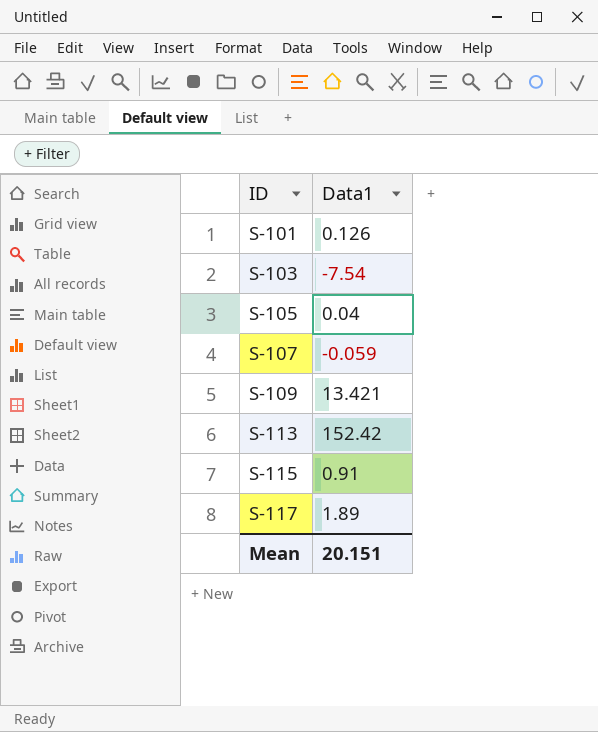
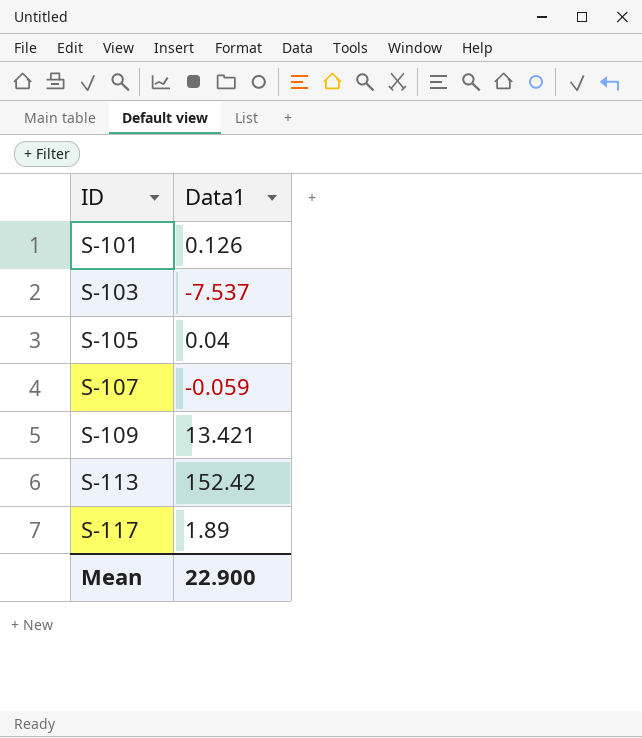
row S-115: 0.91 -> none
S-103 | Data1: -7.54 -> -7.537
Mean | Data1: 20.151 -> 22.900

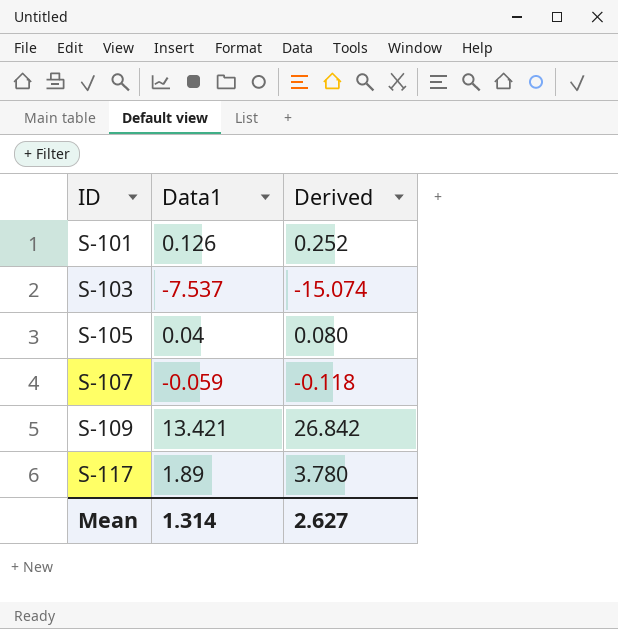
column Derived | formula: none -> [Data1] * 2
row S-113: 152.42 -> none
Mean | Data1: 22.900 -> 1.314

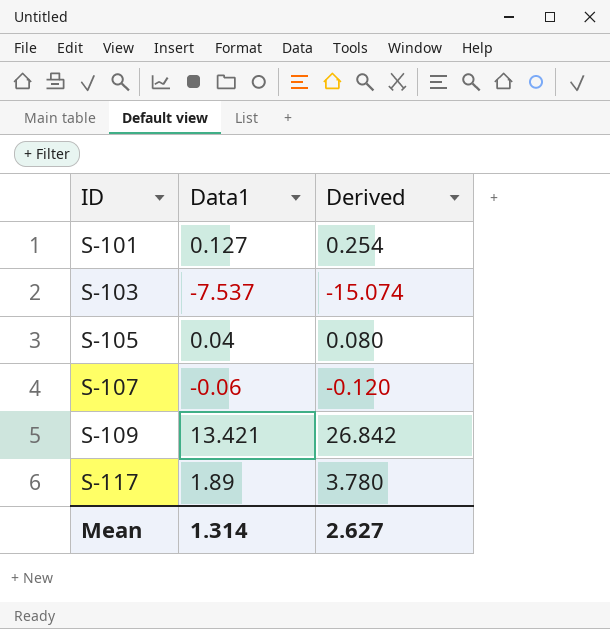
S-101 | Data1: 0.126 -> 0.127
S-101 | Derived: 0.252 -> 0.254
S-107 | Data1: -0.059 -> -0.06
S-107 | Derived: -0.118 -> -0.120

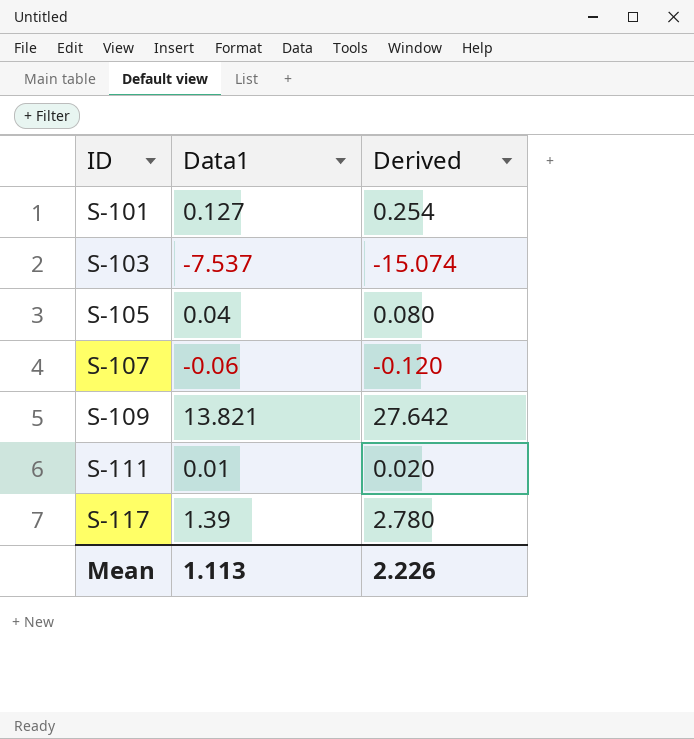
S-109 | Data1: 13.421 -> 13.821
S-109 | Derived: 26.842 -> 27.642
row S-111: none -> 0.01 | 0.020
S-117 | Data1: 1.89 -> 1.39
S-117 | Derived: 3.780 -> 2.780
Mean | Data1: 1.314 -> 1.113
Mean | Derived: 2.627 -> 2.226

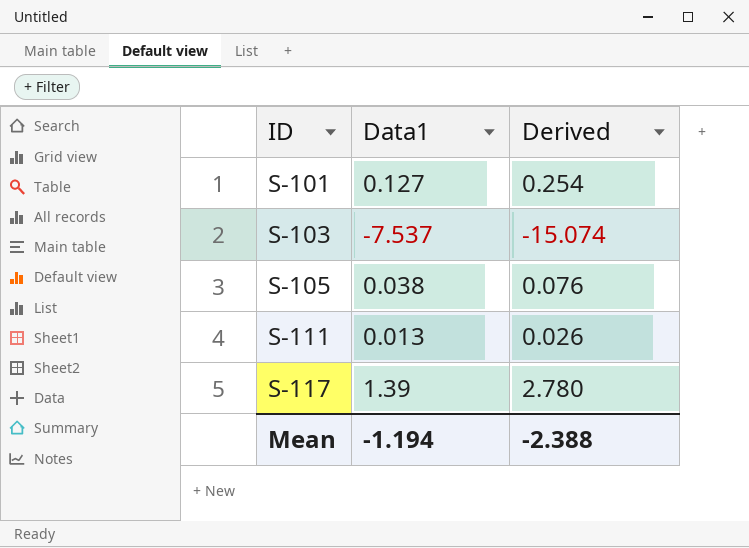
row S-107: -0.06 | -0.120 -> none
row S-109: 13.821 | 27.642 -> none
S-105 | Data1: 0.04 -> 0.038
S-105 | Derived: 0.080 -> 0.076
S-111 | Data1: 0.01 -> 0.013
S-111 | Derived: 0.020 -> 0.026
Mean | Data1: 1.113 -> -1.194
Mean | Derived: 2.226 -> -2.388

